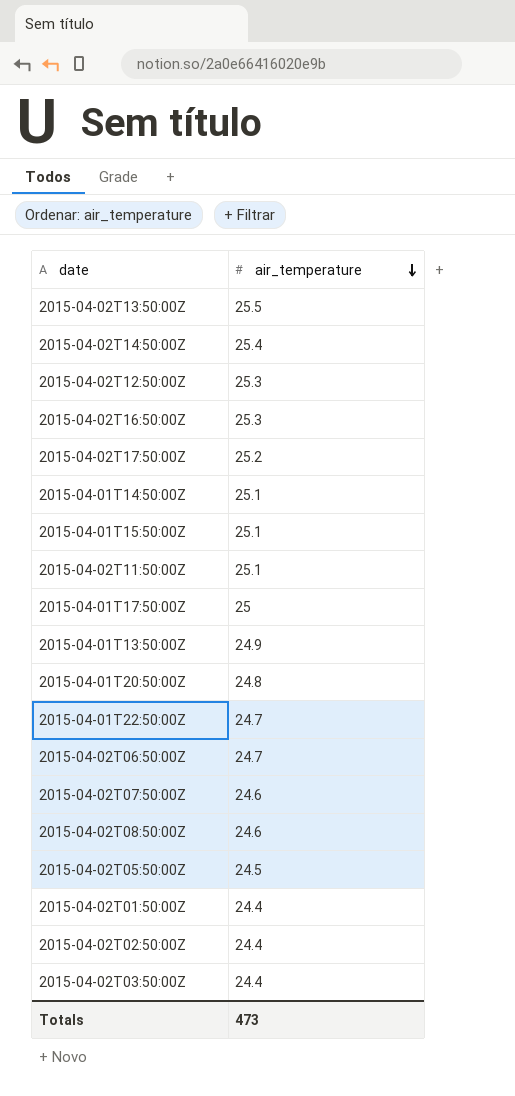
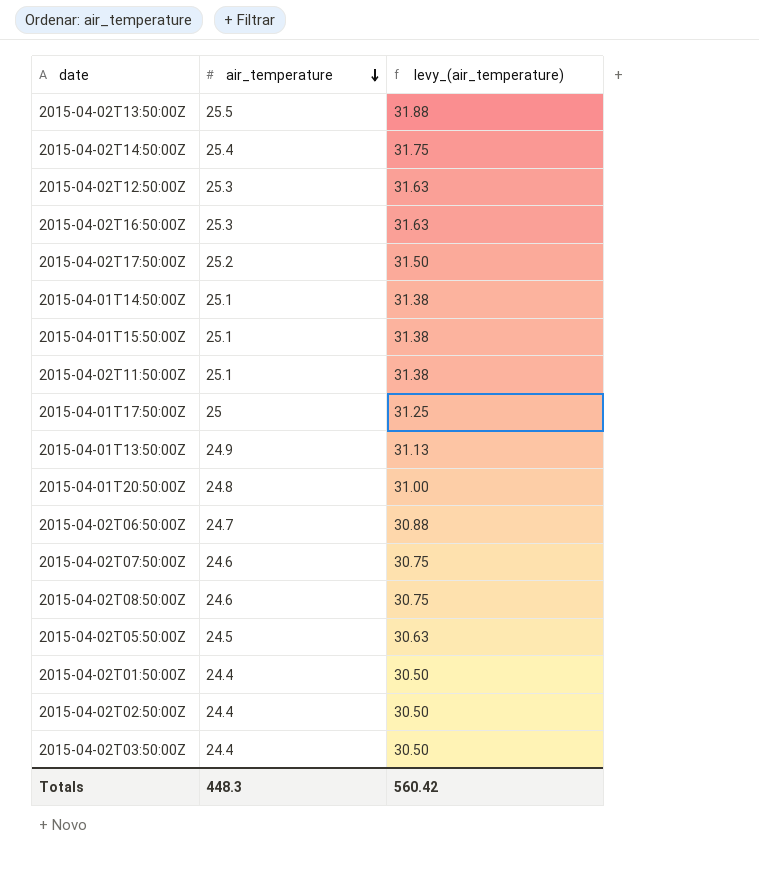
column levy_(air_temperature) | formula: none -> [air_temperature] * 1.25
row 2015-04-01T22:50:00Z: 24.7 -> none
Totals | air_temperature: 473 -> 448.3

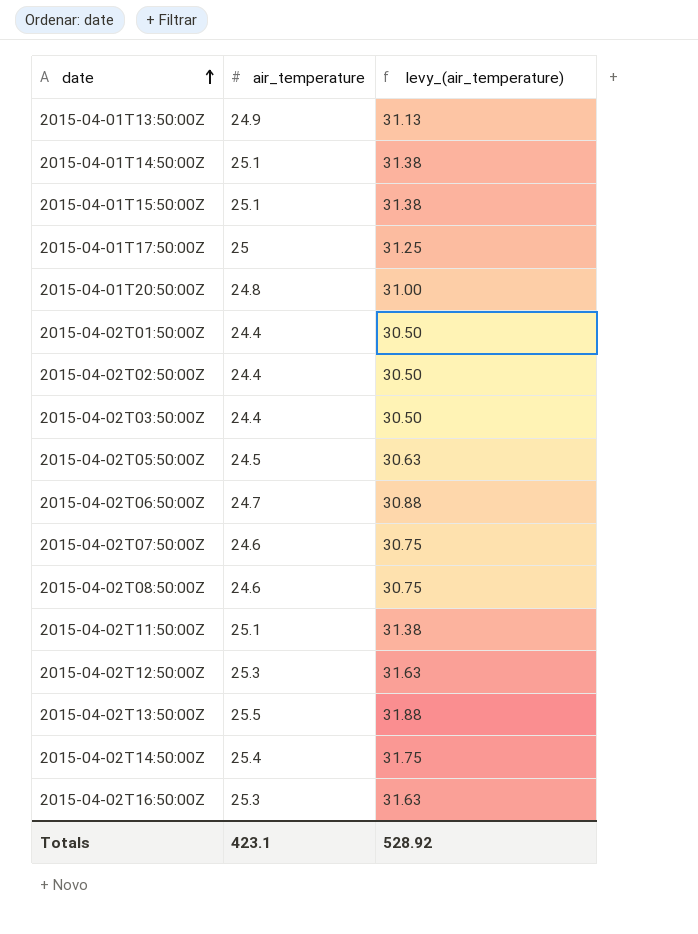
row order: air_temperature descending -> date ascending
row 2015-04-02T17:50:00Z: 25.2 | 31.50 -> none
Totals | air_temperature: 448.3 -> 423.1
Totals | levy_(air_temperature): 560.42 -> 528.92

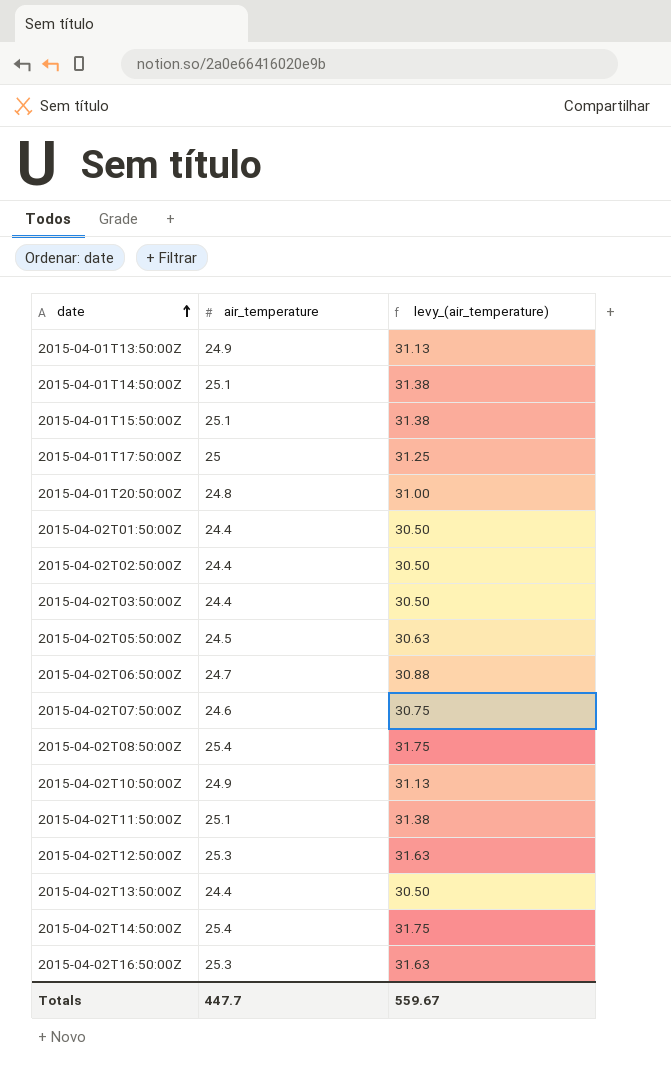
2015-04-02T08:50:00Z | air_temperature: 24.6 -> 25.4
2015-04-02T08:50:00Z | levy_(air_temperature): 30.75 -> 31.75
row 2015-04-02T10:50:00Z: none -> 24.9 | 31.13
2015-04-02T13:50:00Z | air_temperature: 25.5 -> 24.4
2015-04-02T13:50:00Z | levy_(air_temperature): 31.88 -> 30.50
Totals | air_temperature: 423.1 -> 447.7
Totals | levy_(air_temperature): 528.92 -> 559.67

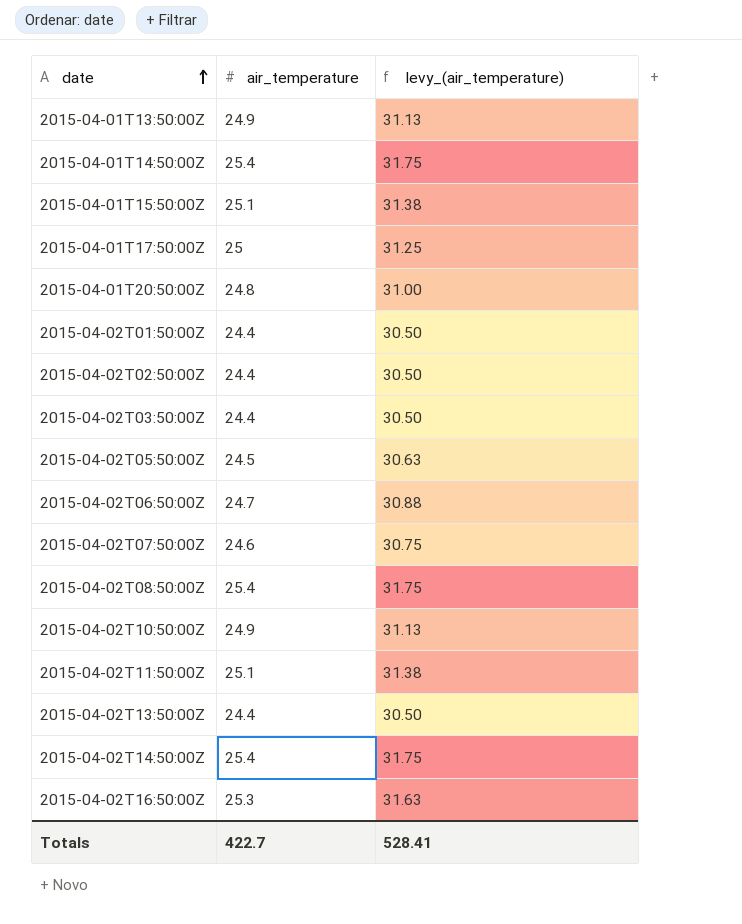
row 2015-04-02T12:50:00Z: 25.3 | 31.63 -> none
2015-04-01T14:50:00Z | air_temperature: 25.1 -> 25.4
2015-04-01T14:50:00Z | levy_(air_temperature): 31.38 -> 31.75
Totals | air_temperature: 447.7 -> 422.7
Totals | levy_(air_temperature): 559.67 -> 528.41

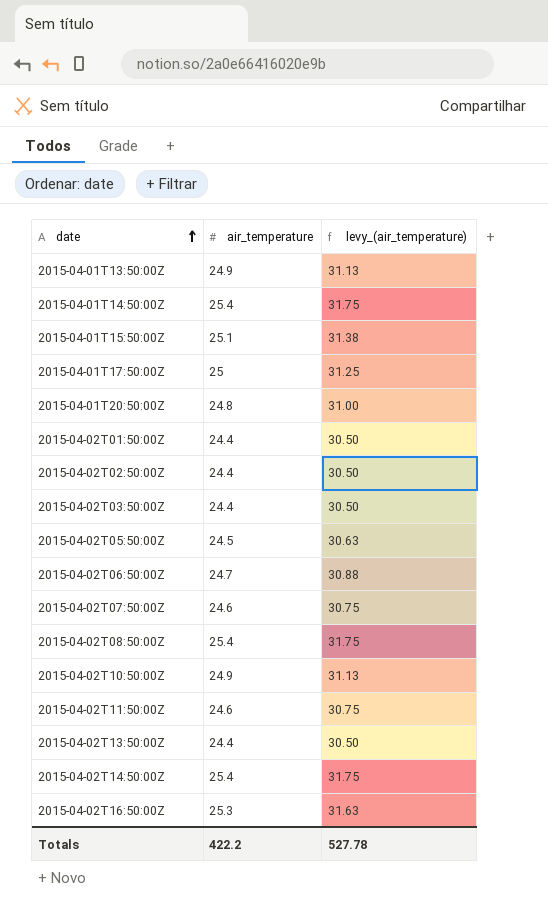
2015-04-02T11:50:00Z | air_temperature: 25.1 -> 24.6
2015-04-02T11:50:00Z | levy_(air_temperature): 31.38 -> 30.75
Totals | air_temperature: 422.7 -> 422.2
Totals | levy_(air_temperature): 528.41 -> 527.78

